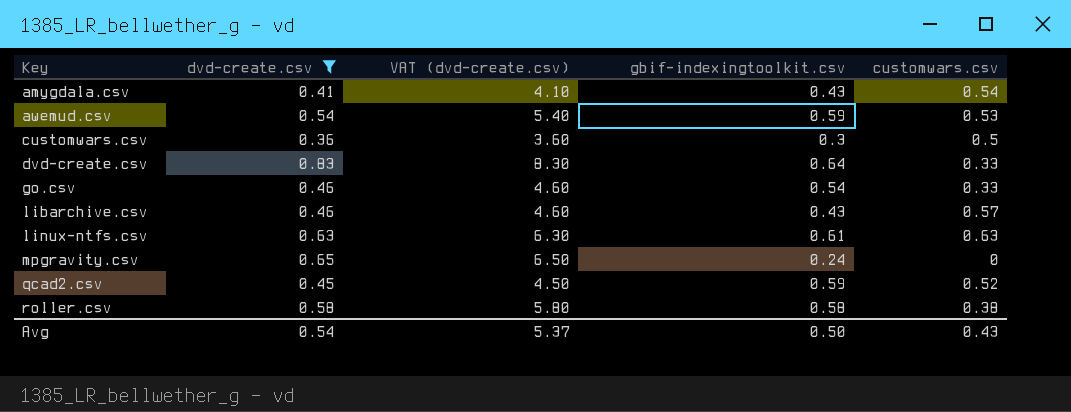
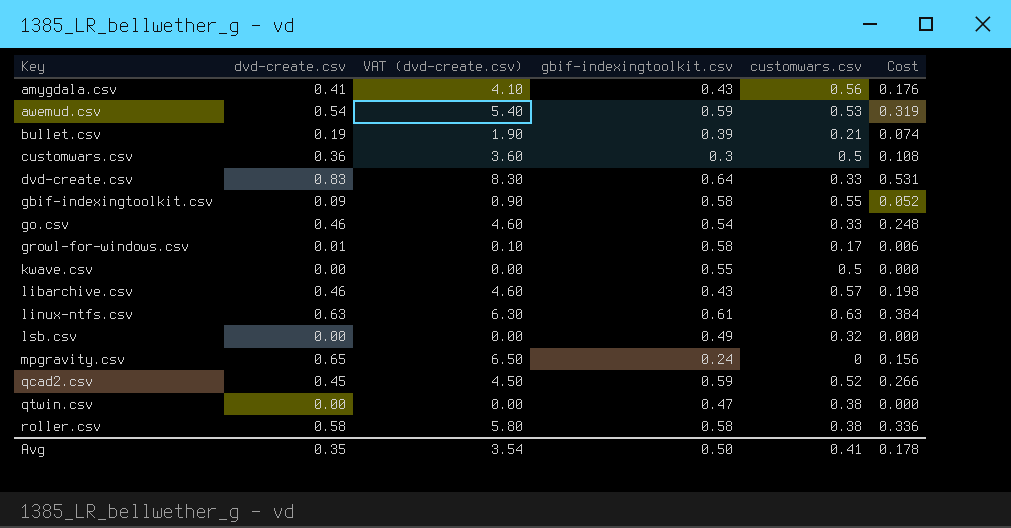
filter: dvd-create.csv >= 0.36 -> none
column Cost | formula: none -> [dvd-create.csv] * [gbif-indexingtoolkit.csv]
amygdala.csv | customwars.csv: 0.54 -> 0.56
Avg | dvd-create.csv: 0.54 -> 0.35
Avg | VAT (dvd-create.csv): 5.37 -> 3.54
Avg | customwars.csv: 0.43 -> 0.41

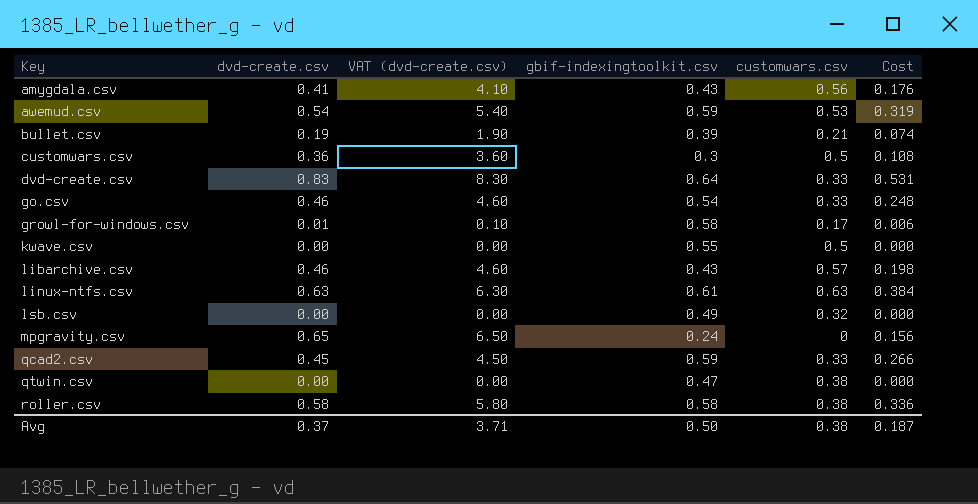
row gbif-indexingtoolkit.csv: 0.09 | 0.90 | 0.58 | 0.55 | 0.052 -> none
qcad2.csv | customwars.csv: 0.52 -> 0.33
Avg | dvd-create.csv: 0.35 -> 0.37
Avg | VAT (dvd-create.csv): 3.54 -> 3.71
Avg | customwars.csv: 0.41 -> 0.38
Avg | Cost: 0.178 -> 0.187

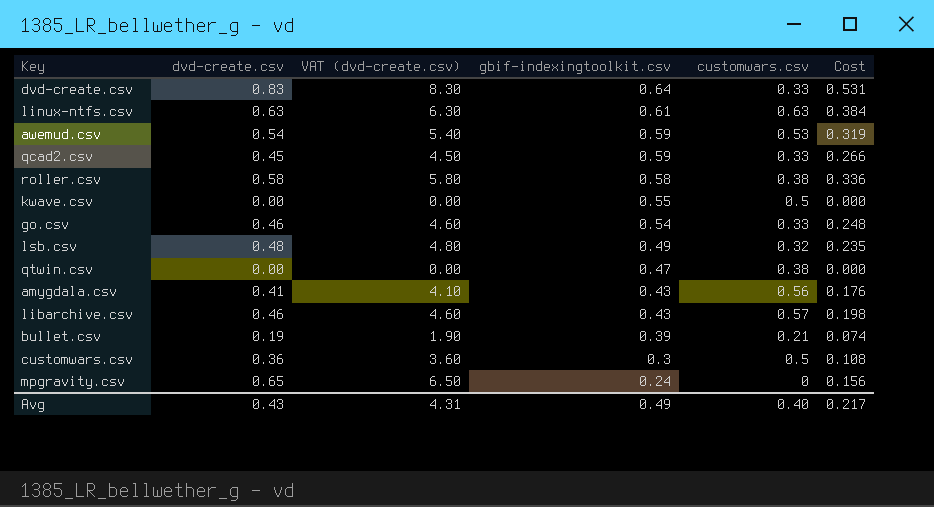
row order: Key ascending -> gbif-indexingtoolkit.csv descending
row growl-for-windows.csv: 0.01 | 0.10 | 0.58 | 0.17 | 0.006 -> none
lsb.csv | dvd-create.csv: 0.00 -> 0.48
lsb.csv | VAT (dvd-create.csv): 0.00 -> 4.80
lsb.csv | Cost: 0.000 -> 0.235
Avg | dvd-create.csv: 0.37 -> 0.43
Avg | VAT (dvd-create.csv): 3.71 -> 4.31
Avg | gbif-indexingtoolkit.csv: 0.50 -> 0.49
Avg | customwars.csv: 0.38 -> 0.40
Avg | Cost: 0.187 -> 0.217

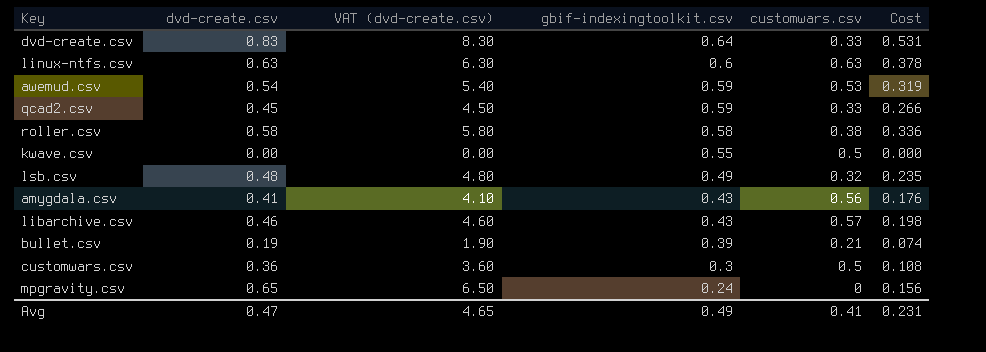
row go.csv: 0.46 | 4.60 | 0.54 | 0.33 | 0.248 -> none
row qtwin.csv: 0.00 | 0.00 | 0.47 | 0.38 | 0.000 -> none
linux-ntfs.csv | gbif-indexingtoolkit.csv: 0.61 -> 0.6
linux-ntfs.csv | Cost: 0.384 -> 0.378
Avg | dvd-create.csv: 0.43 -> 0.47
Avg | VAT (dvd-create.csv): 4.31 -> 4.65
Avg | customwars.csv: 0.40 -> 0.41
Avg | Cost: 0.217 -> 0.231

